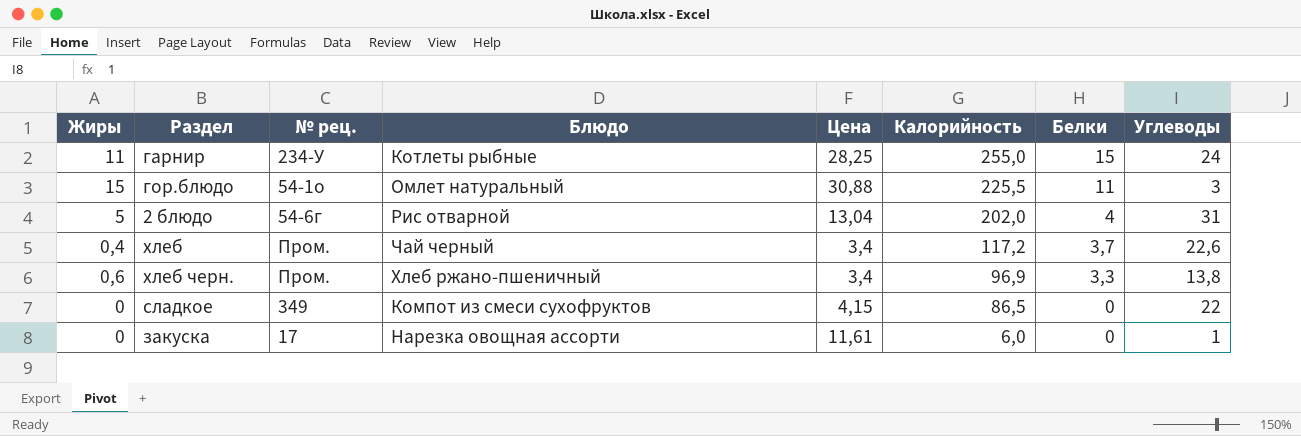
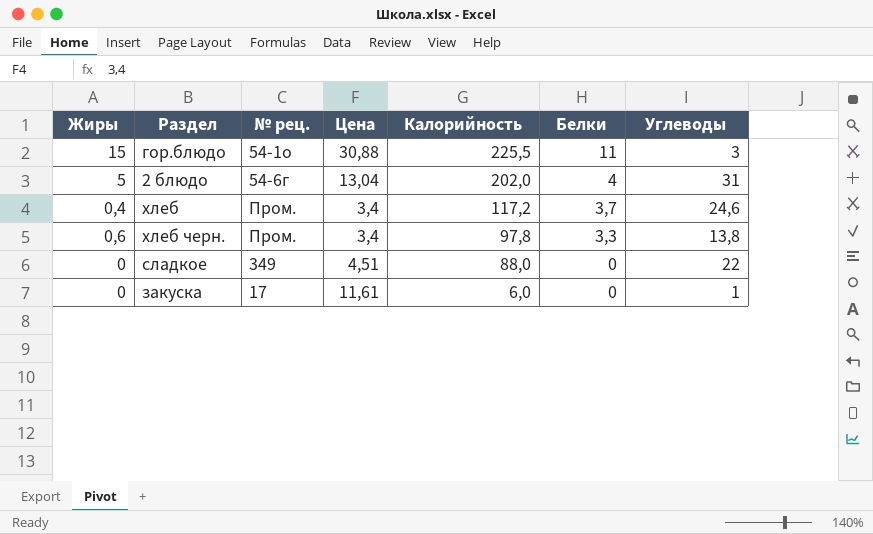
column Блюдо | position: 4 -> none
row гарнир: 11 | 234-У | Котлеты рыбные | 28,25 | 255,0 | 15 | 24 -> none
хлеб | Углеводы: 22,6 -> 24,6
хлеб черн. | Калорийность: 96,9 -> 97,8
сладкое | Цена: 4,15 -> 4,51
сладкое | Калорийность: 86,5 -> 88,0

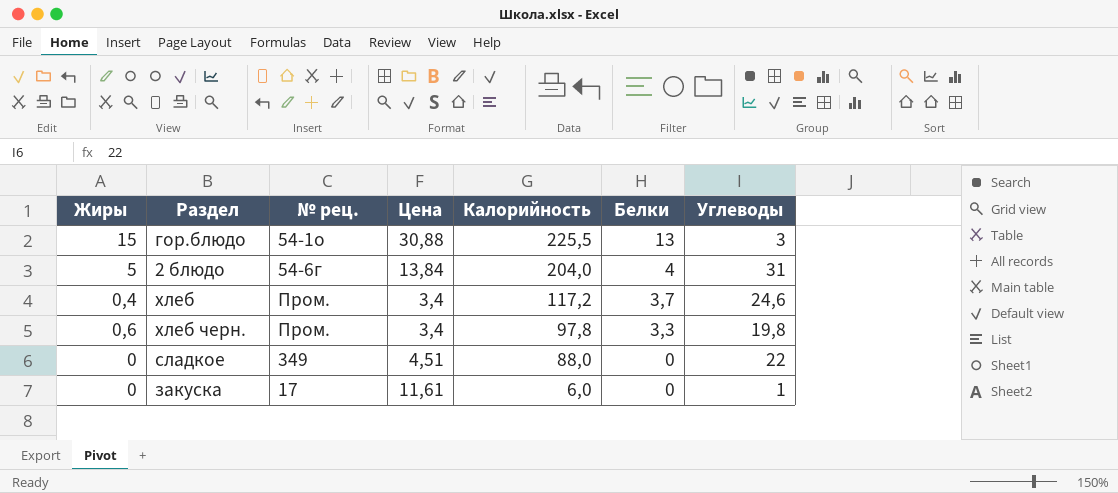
гор.блюдо | Белки: 11 -> 13
2 блюдо | Цена: 13,04 -> 13,84
2 блюдо | Калорийность: 202,0 -> 204,0
хлеб черн. | Углеводы: 13,8 -> 19,8

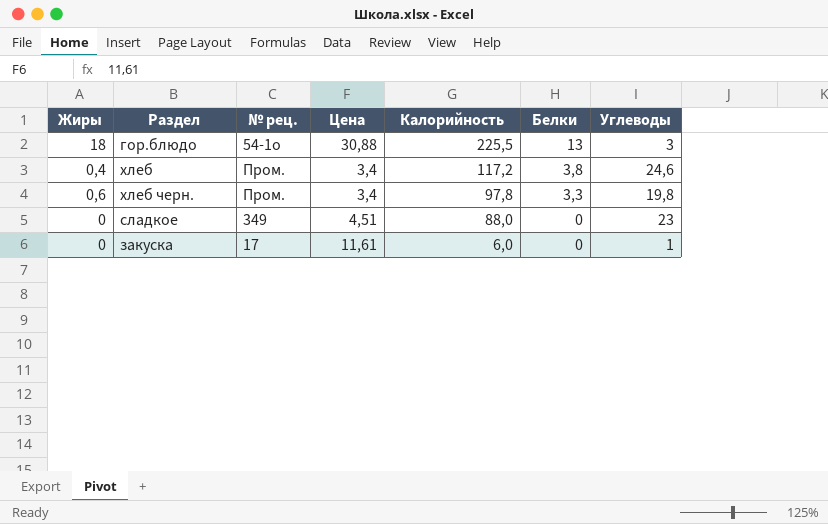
row 2 блюдо: 5 | 54-6г | 13,84 | 204,0 | 4 | 31 -> none
гор.блюдо | Жиры: 15 -> 18
хлеб | Белки: 3,7 -> 3,8
сладкое | Углеводы: 22 -> 23

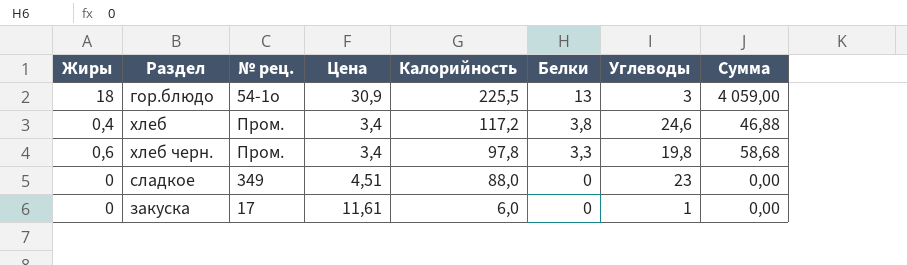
column Сумма | formula: none -> [Жиры] * [Калорийность]
гор.блюдо | Цена: 30,88 -> 30,9

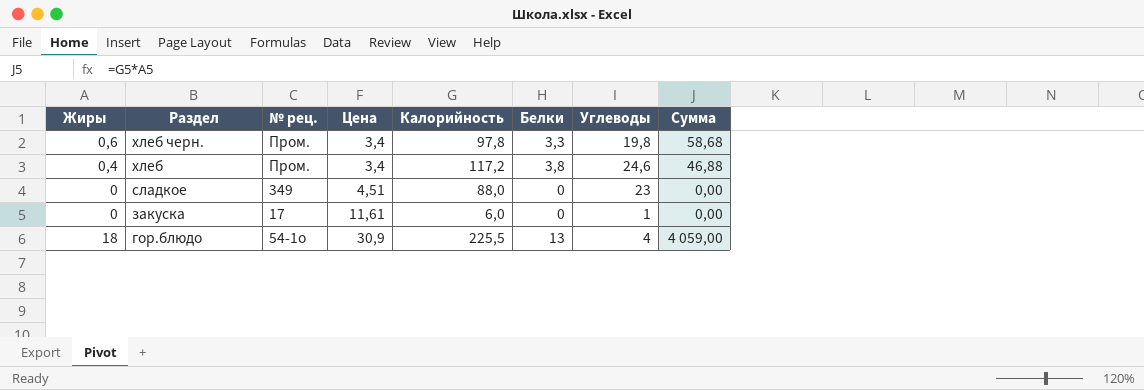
row order: Калорийность descending -> Раздел descending
гор.блюдо | Углеводы: 3 -> 4

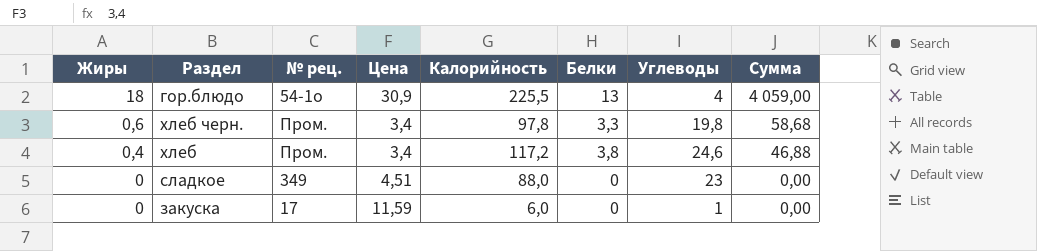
row order: Раздел descending -> Жиры descending
закуска | Цена: 11,61 -> 11,59

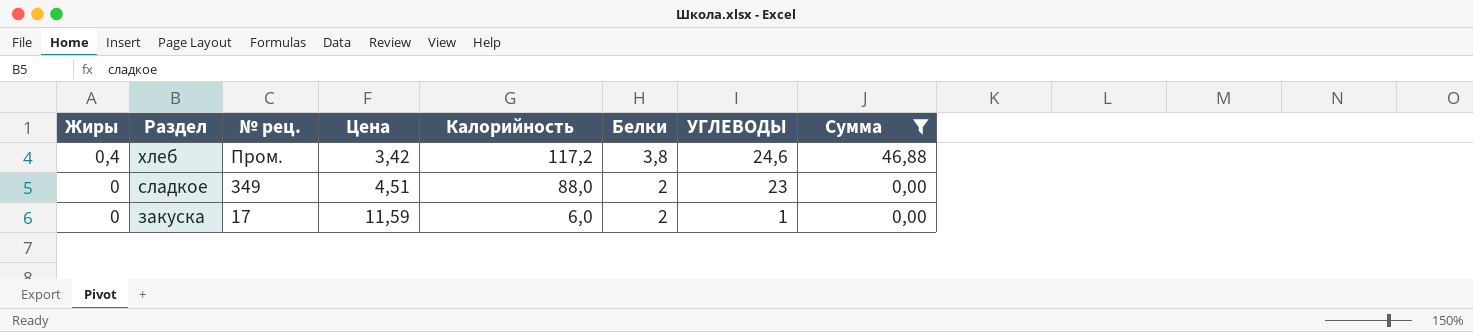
filter: none -> Сумма <= 46,88
column name: Углеводы -> УГЛЕВОДЫ
хлеб | Цена: 3,4 -> 3,42
сладкое | Белки: 0 -> 2
закуска | Белки: 0 -> 2

